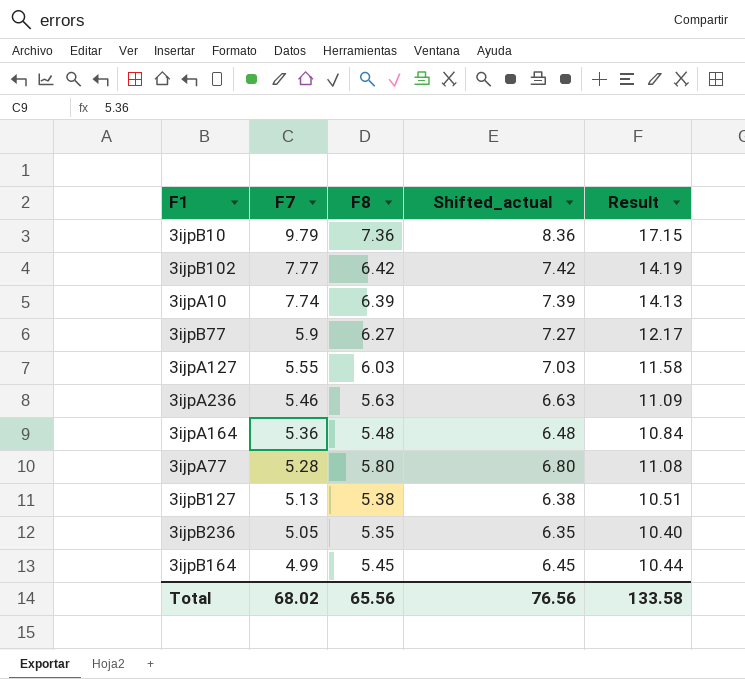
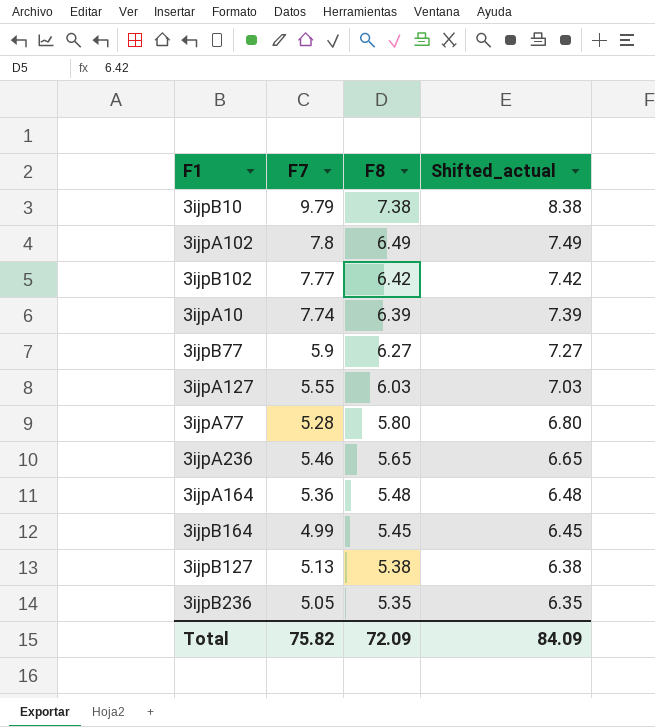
row order: F7 descending -> F8 descending
column Result | formula: [F7] + [F8] -> none
3ijpB10 | F8: 7.36 -> 7.38
3ijpB10 | Shifted_actual: 8.36 -> 8.38
row 3ijpA102: none -> 7.8 | 6.49 | 7.49
3ijpA236 | F8: 5.63 -> 5.65
3ijpA236 | Shifted_actual: 6.63 -> 6.65
Total | F7: 68.02 -> 75.82
Total | F8: 65.56 -> 72.09
Total | Shifted_actual: 76.56 -> 84.09

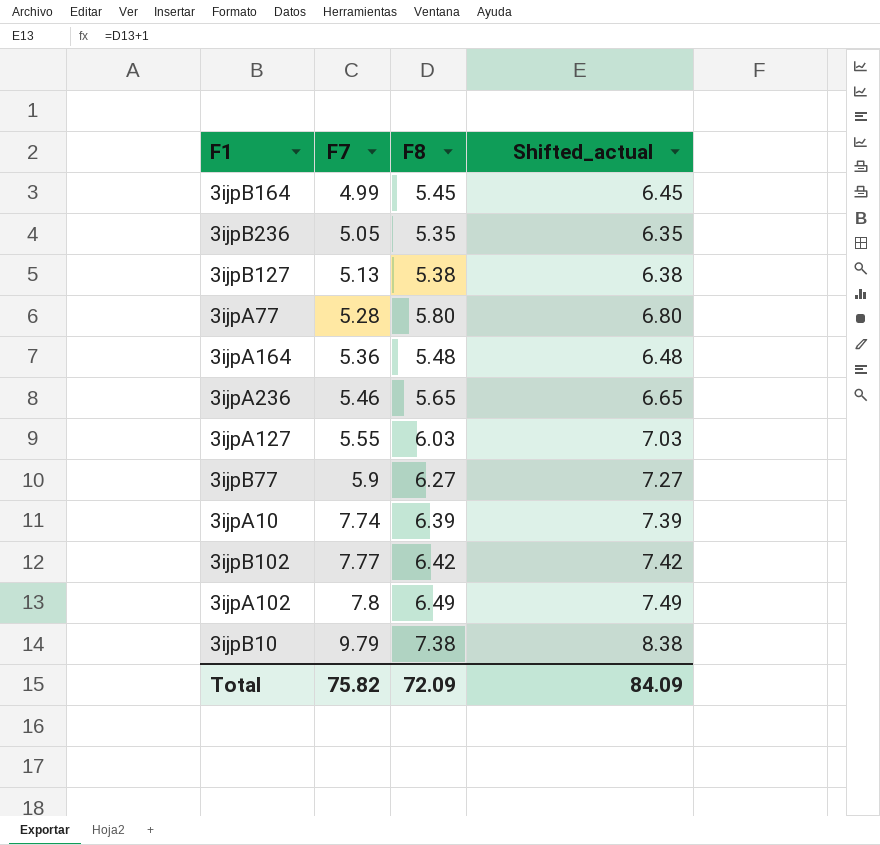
row order: F8 descending -> F7 ascending

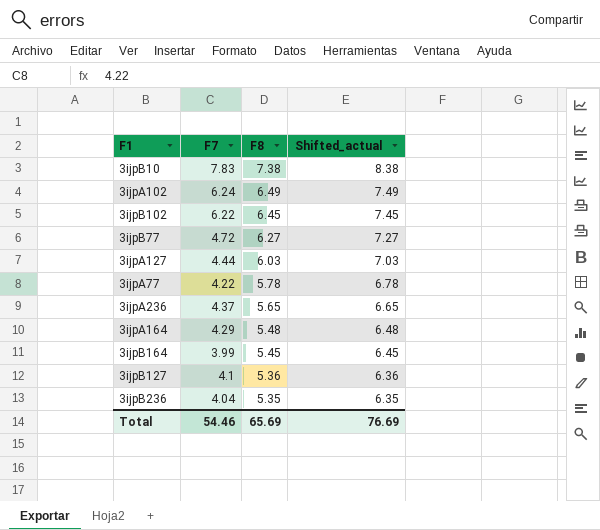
row order: F7 ascending -> F8 descending
row 3ijpA10: 7.74 | 6.39 | 7.39 -> none
3ijpB10 | F7: 9.79 -> 7.83
3ijpA102 | F7: 7.8 -> 6.24
3ijpB102 | F7: 7.77 -> 6.22
3ijpB102 | F8: 6.42 -> 6.45
3ijpB102 | Shifted_actual: 7.42 -> 7.45
3ijpB77 | F7: 5.9 -> 4.72
3ijpA127 | F7: 5.55 -> 4.44
3ijpA77 | F7: 5.28 -> 4.22
3ijpA77 | F8: 5.80 -> 5.78
3ijpA77 | Shifted_actual: 6.80 -> 6.78
3ijpA236 | F7: 5.46 -> 4.37
3ijpA164 | F7: 5.36 -> 4.29
3ijpB164 | F7: 4.99 -> 3.99
3ijpB127 | F7: 5.13 -> 4.1
3ijpB127 | F8: 5.38 -> 5.36
3ijpB127 | Shifted_actual: 6.38 -> 6.36
3ijpB236 | F7: 5.05 -> 4.04
Total | F7: 75.82 -> 54.46
Total | F8: 72.09 -> 65.69
Total | Shifted_actual: 84.09 -> 76.69

